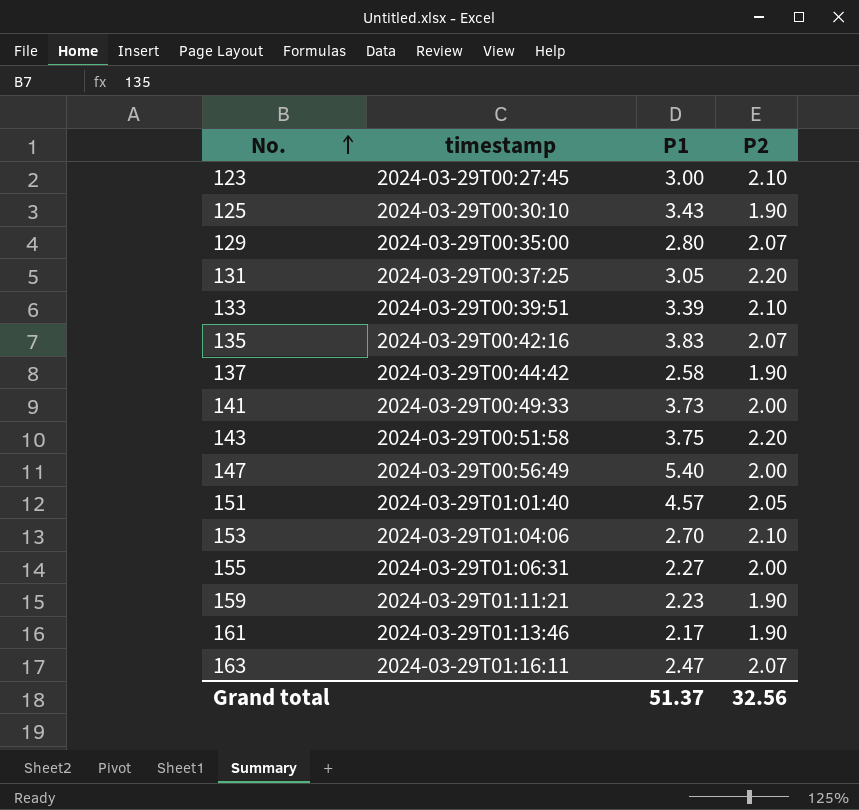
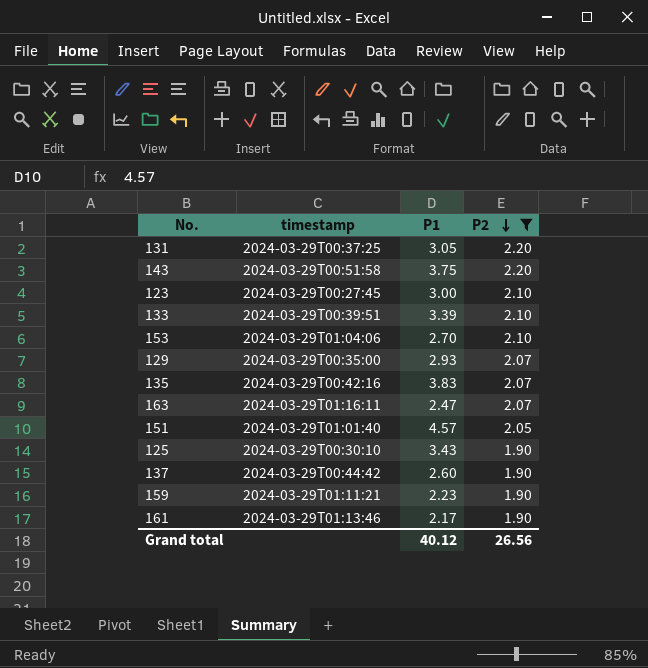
filter: none -> P2 != 2.00
row order: No. ascending -> P2 descending
129 | P1: 2.80 -> 2.93
137 | P1: 2.58 -> 2.60
Grand total | P1: 51.37 -> 40.12
Grand total | P2: 32.56 -> 26.56

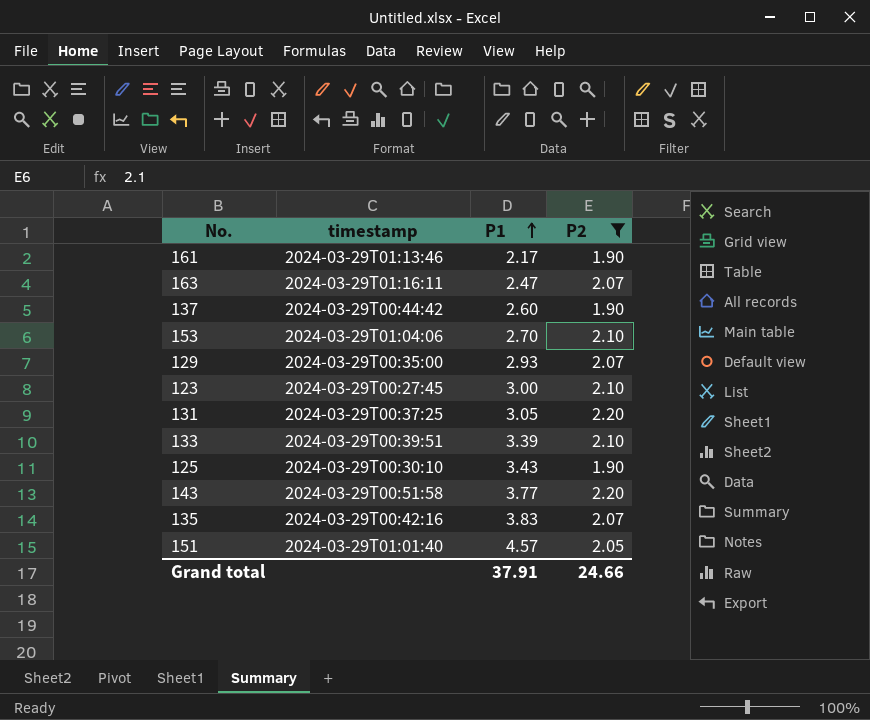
row order: P2 descending -> P1 ascending
row 159: 2024-03-29T01:11:21 | 2.23 | 1.90 -> none
143 | P1: 3.75 -> 3.77
Grand total | P1: 40.12 -> 37.91
Grand total | P2: 26.56 -> 24.66

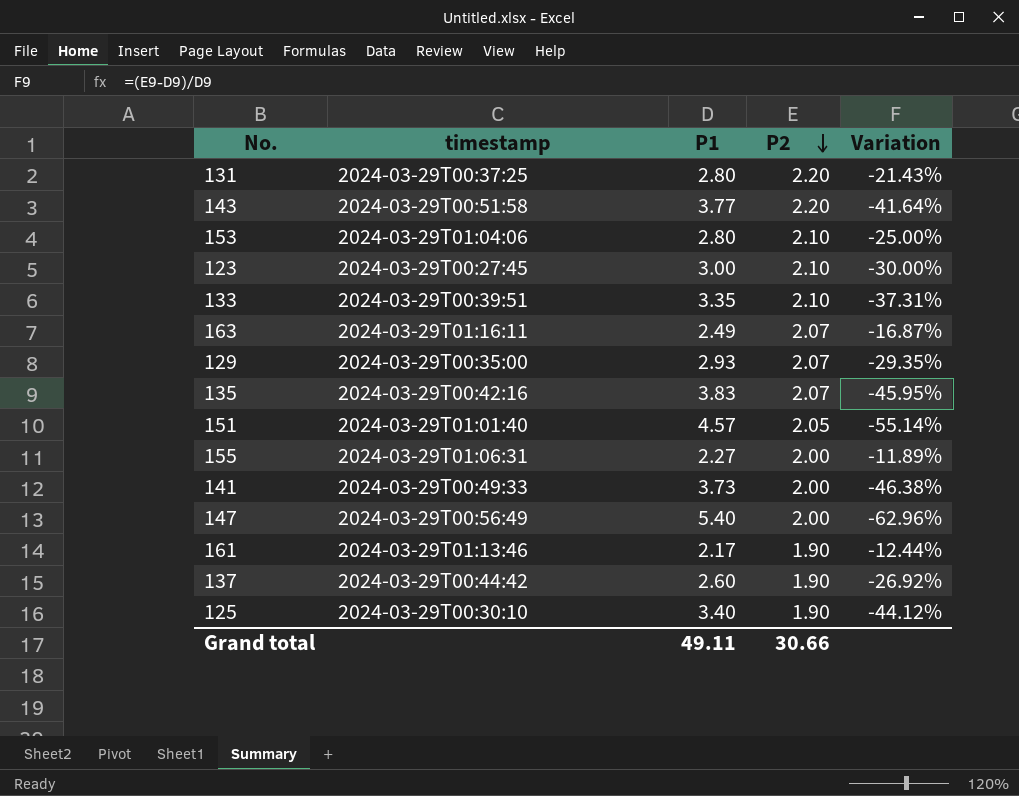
filter: P2 != 2.00 -> none
row order: P1 ascending -> P2 descending
column Variation | formula: none -> ([P2] - [P1]) / [P1]
131 | P1: 3.05 -> 2.80
153 | P1: 2.70 -> 2.80
133 | P1: 3.39 -> 3.35
163 | P1: 2.47 -> 2.49
125 | P1: 3.43 -> 3.40
Grand total | P1: 37.91 -> 49.11
Grand total | P2: 24.66 -> 30.66

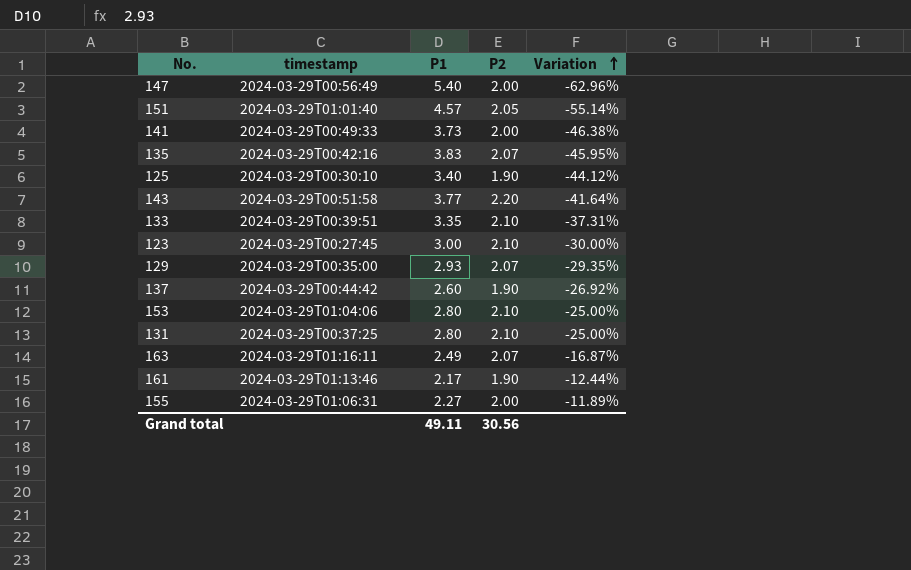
row order: P2 descending -> Variation ascending
131 | P2: 2.20 -> 2.10
131 | Variation: -21.43% -> -25.00%
Grand total | P2: 30.66 -> 30.56

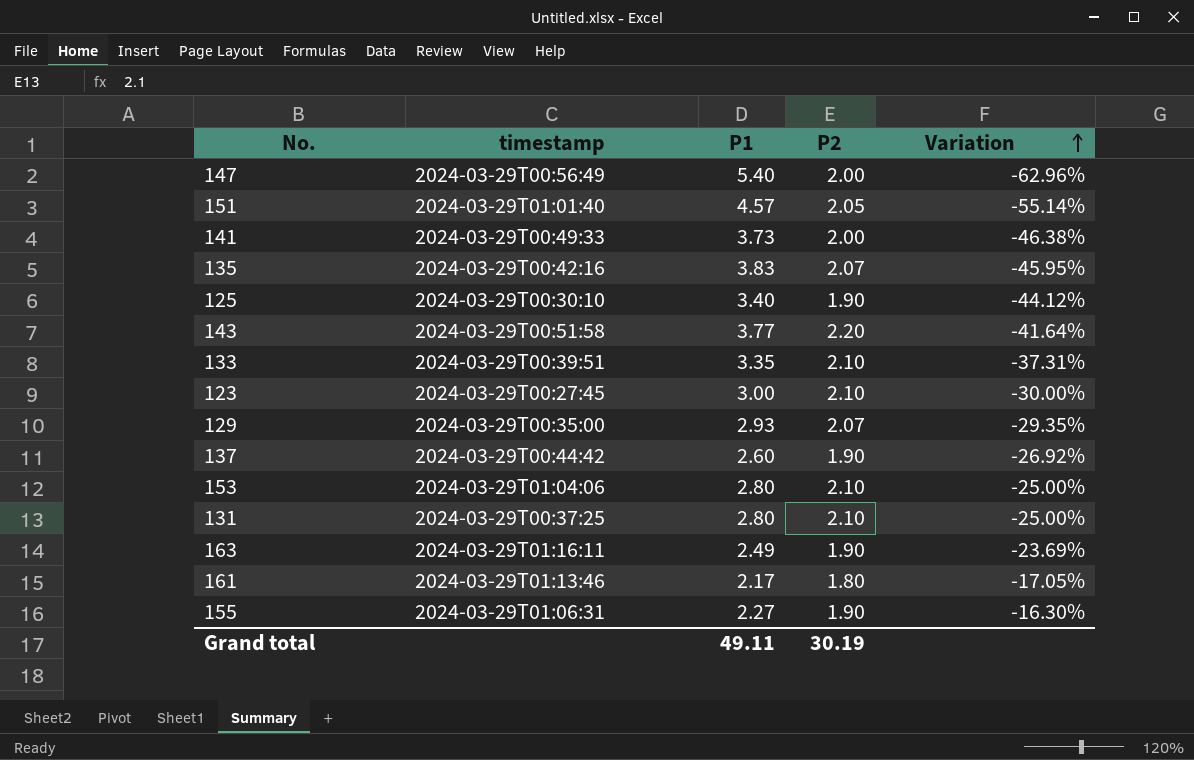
163 | P2: 2.07 -> 1.90
163 | Variation: -16.87% -> -23.69%
161 | P2: 1.90 -> 1.80
161 | Variation: -12.44% -> -17.05%
155 | P2: 2.00 -> 1.90
155 | Variation: -11.89% -> -16.30%
Grand total | P2: 30.56 -> 30.19

